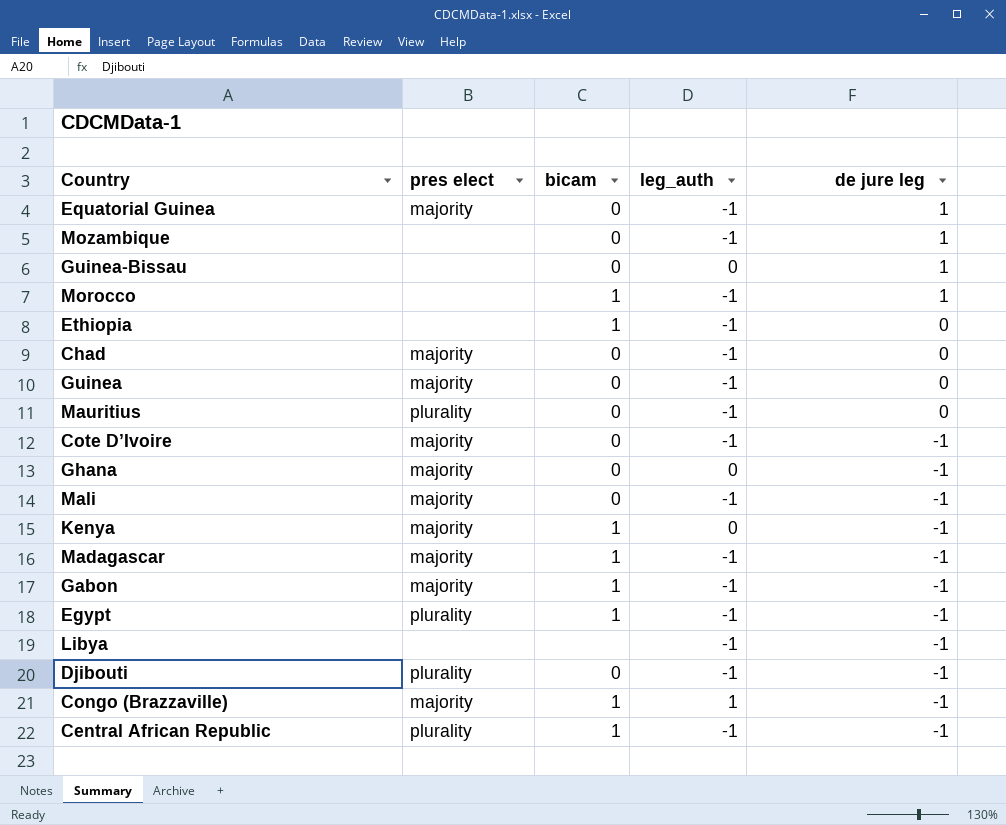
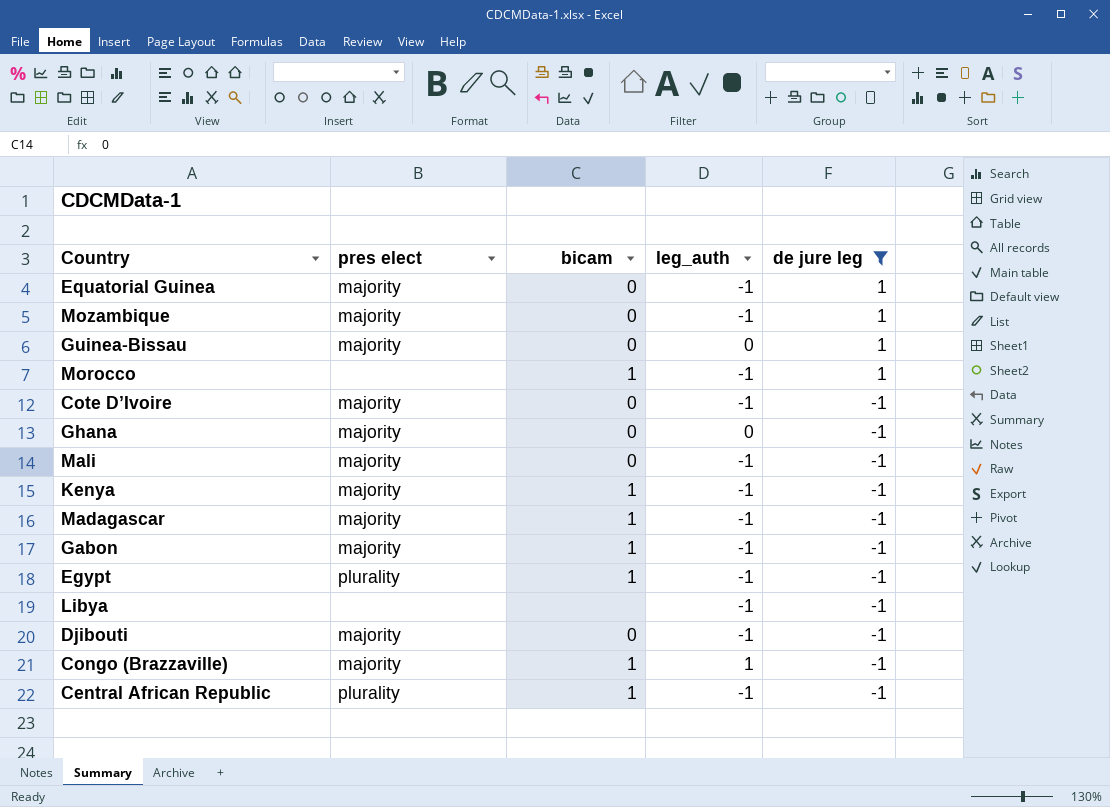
filter: none -> de jure leg != 0
Mozambique | pres elect: none -> majority
Guinea-Bissau | pres elect: none -> majority
Kenya | leg_auth: 0 -> -1
Djibouti | pres elect: plurality -> majority

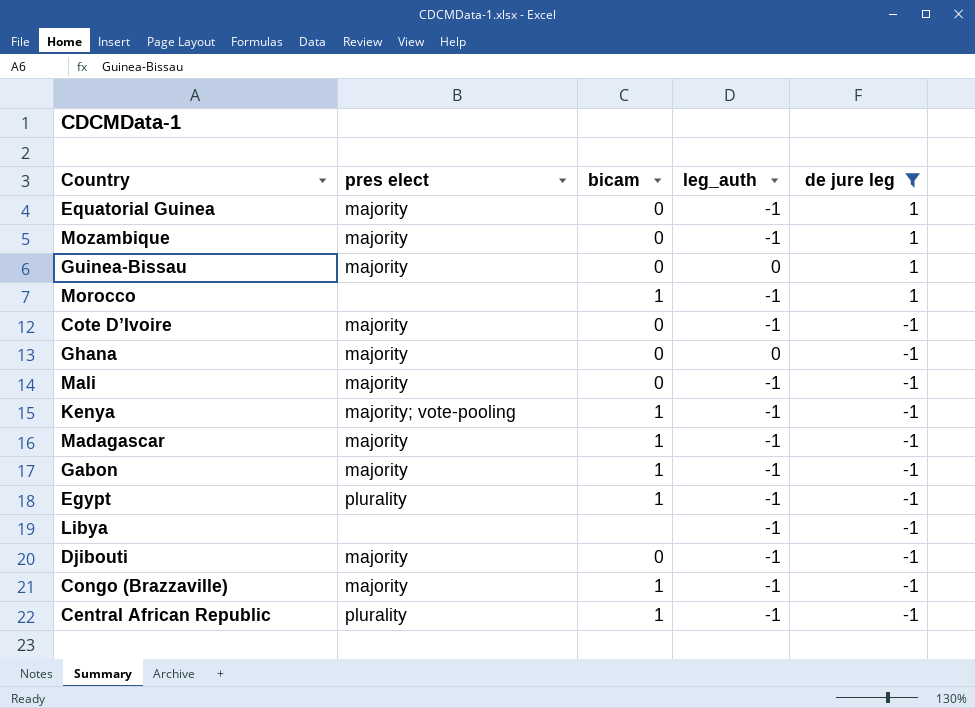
Kenya | pres elect: majority -> majority; vote-pooling
Congo (Brazzaville) | leg_auth: 1 -> -1

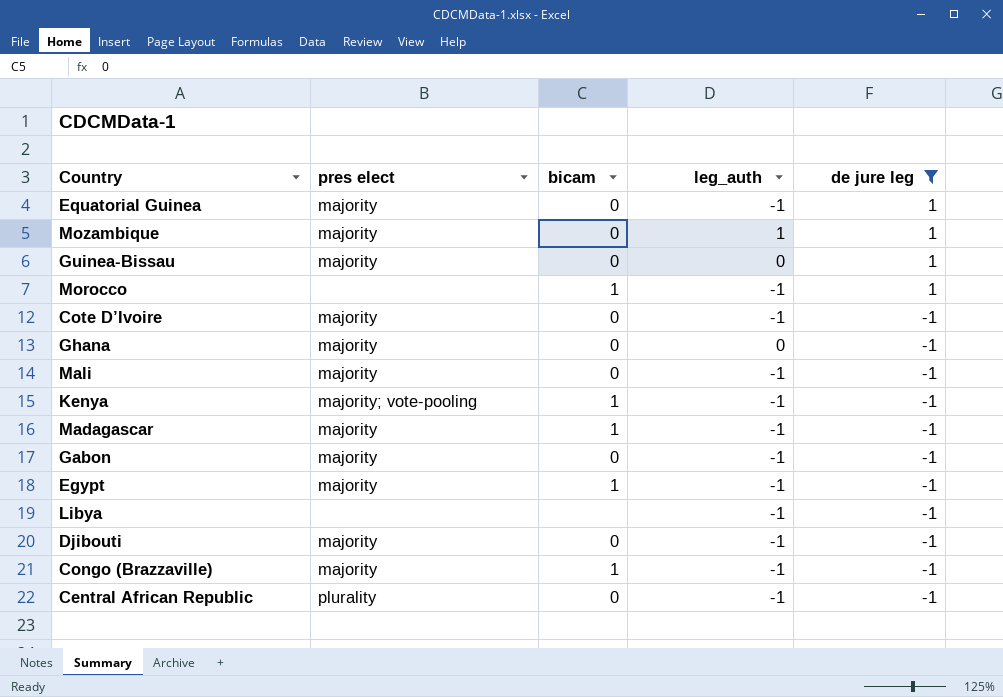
Mozambique | leg_auth: -1 -> 1
Gabon | bicam: 1 -> 0
Egypt | pres elect: plurality -> majority
Central African Republic | bicam: 1 -> 0

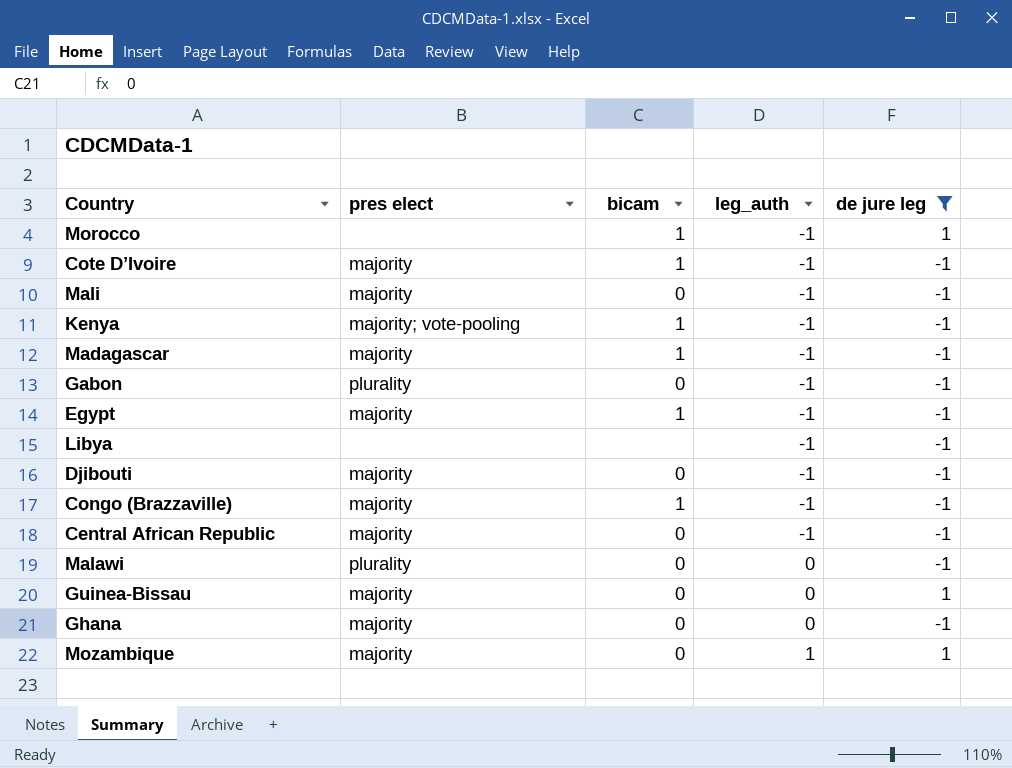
row order: de jure leg descending -> leg_auth ascending
row Equatorial Guinea: majority | 0 | -1 | 1 -> none
Cote D’Ivoire | bicam: 0 -> 1
Gabon | pres elect: majority -> plurality
Central African Republic | pres elect: plurality -> majority
row Malawi: none -> plurality | 0 | 0 | -1

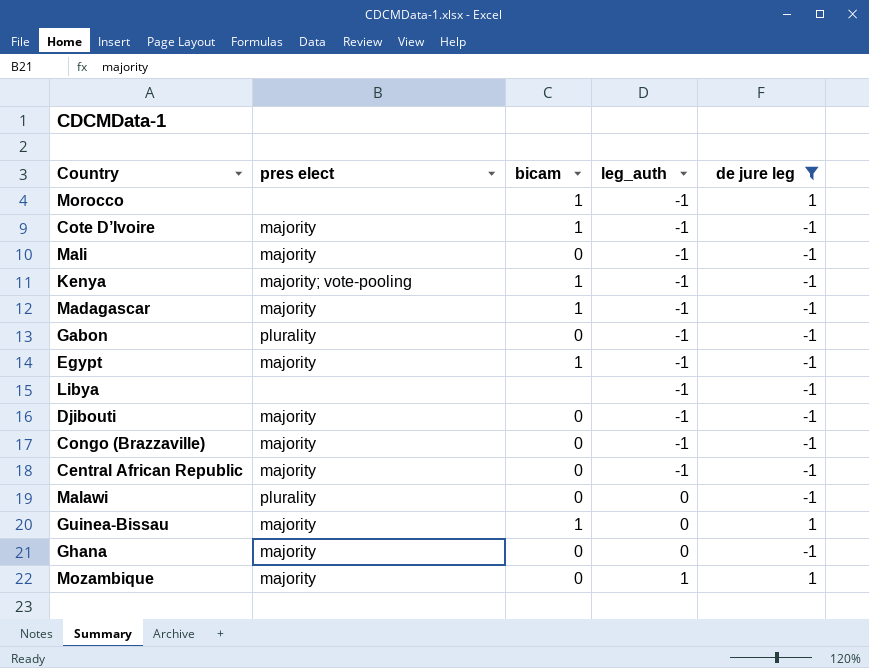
Congo (Brazzaville) | bicam: 1 -> 0
Guinea-Bissau | bicam: 0 -> 1

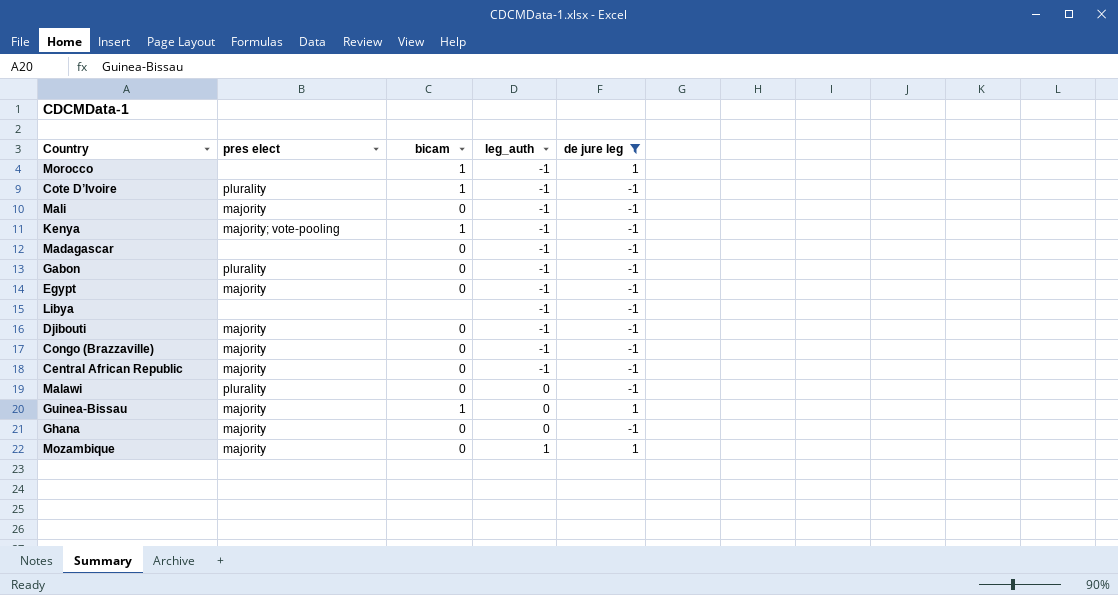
Cote D’Ivoire | pres elect: majority -> plurality
Madagascar | pres elect: majority -> none
Madagascar | bicam: 1 -> 0
Egypt | bicam: 1 -> 0

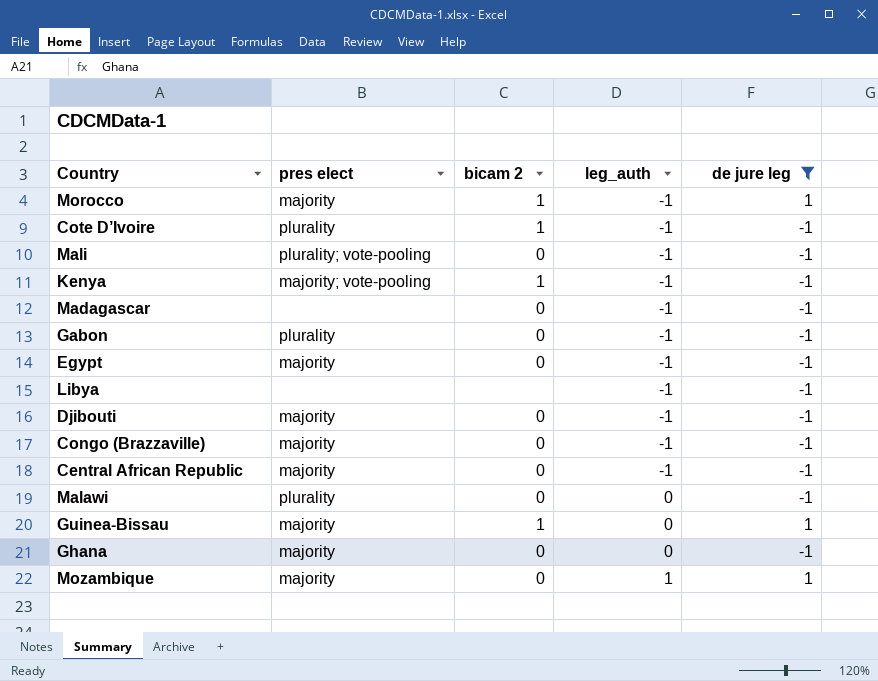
column name: bicam -> bicam 2
Morocco | pres elect: none -> majority
Mali | pres elect: majority -> plurality; vote-pooling

